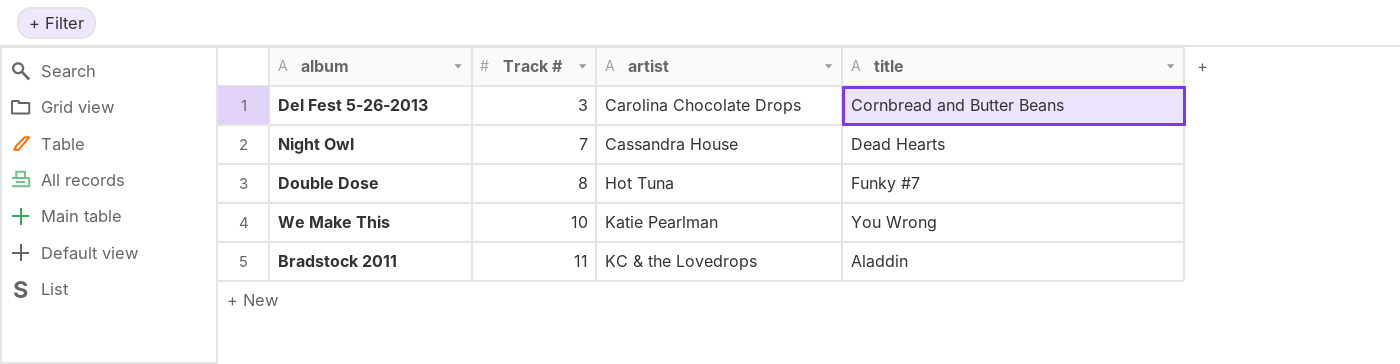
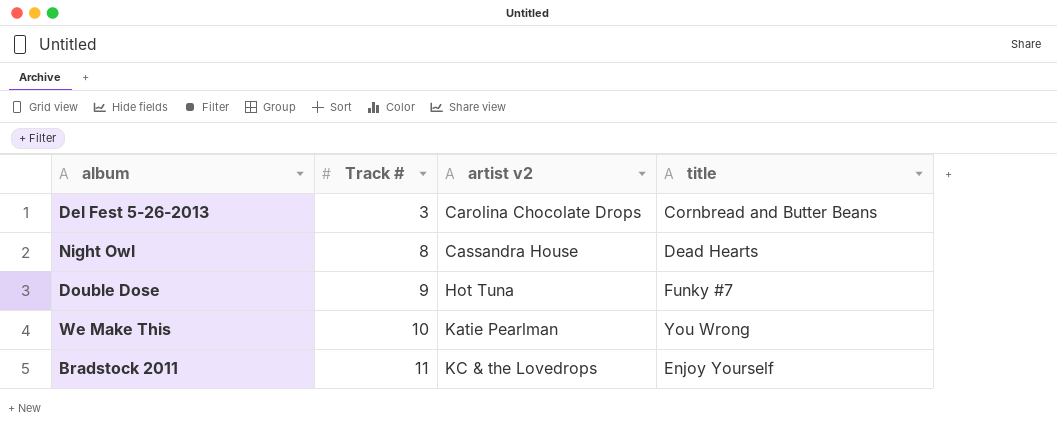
column name: artist -> artist v2
Night Owl | Track #: 7 -> 8
Double Dose | Track #: 8 -> 9
Bradstock 2011 | title: Aladdin -> Enjoy Yourself

